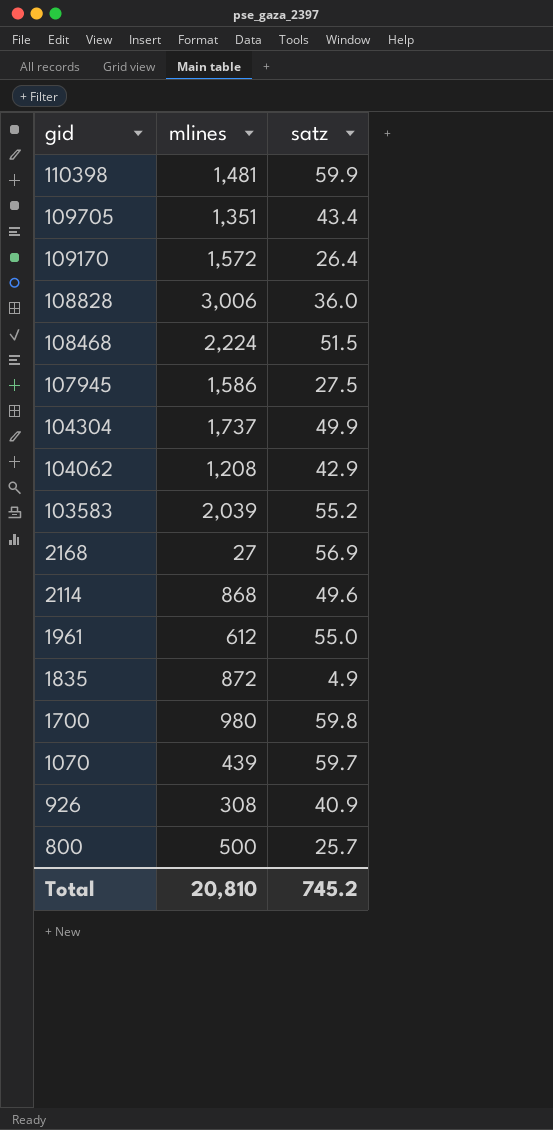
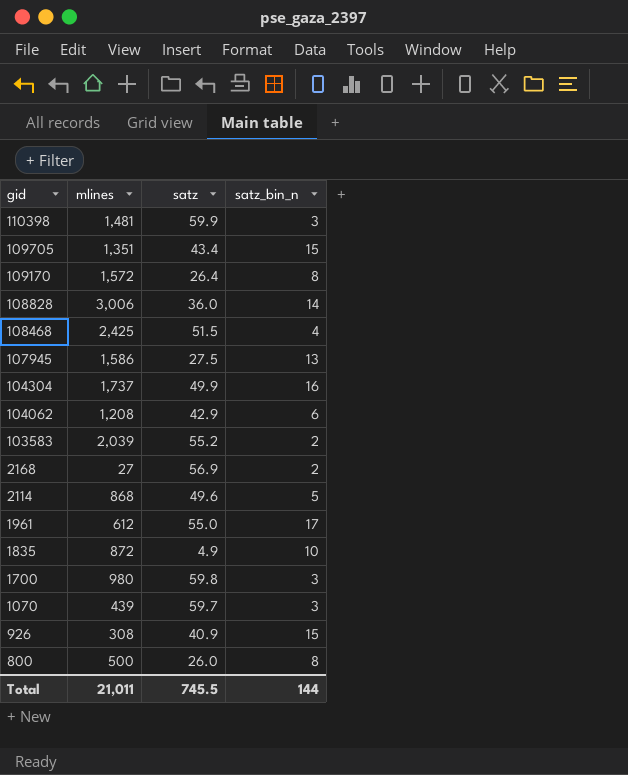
column satz_bin_n | position: none -> 4
108468 | mlines: 2,224 -> 2,425
800 | satz: 25.7 -> 26.0
Total | mlines: 20,810 -> 21,011
Total | satz: 745.2 -> 745.5

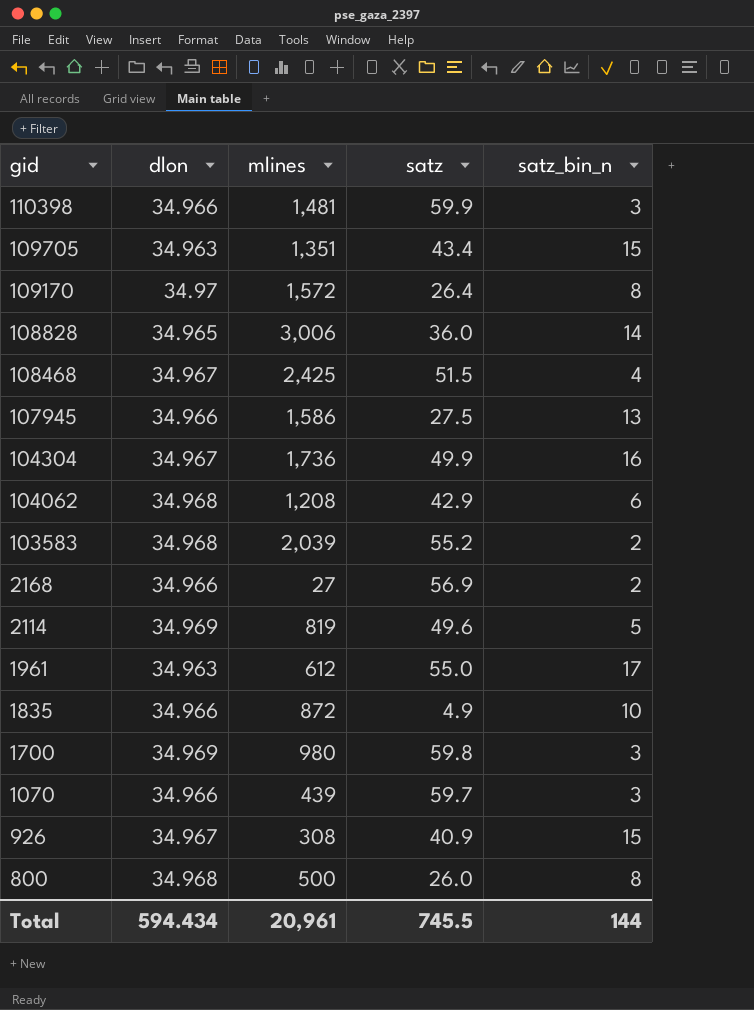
column dlon | position: none -> 2
104304 | mlines: 1,737 -> 1,736
2114 | mlines: 868 -> 819
Total | mlines: 21,011 -> 20,961

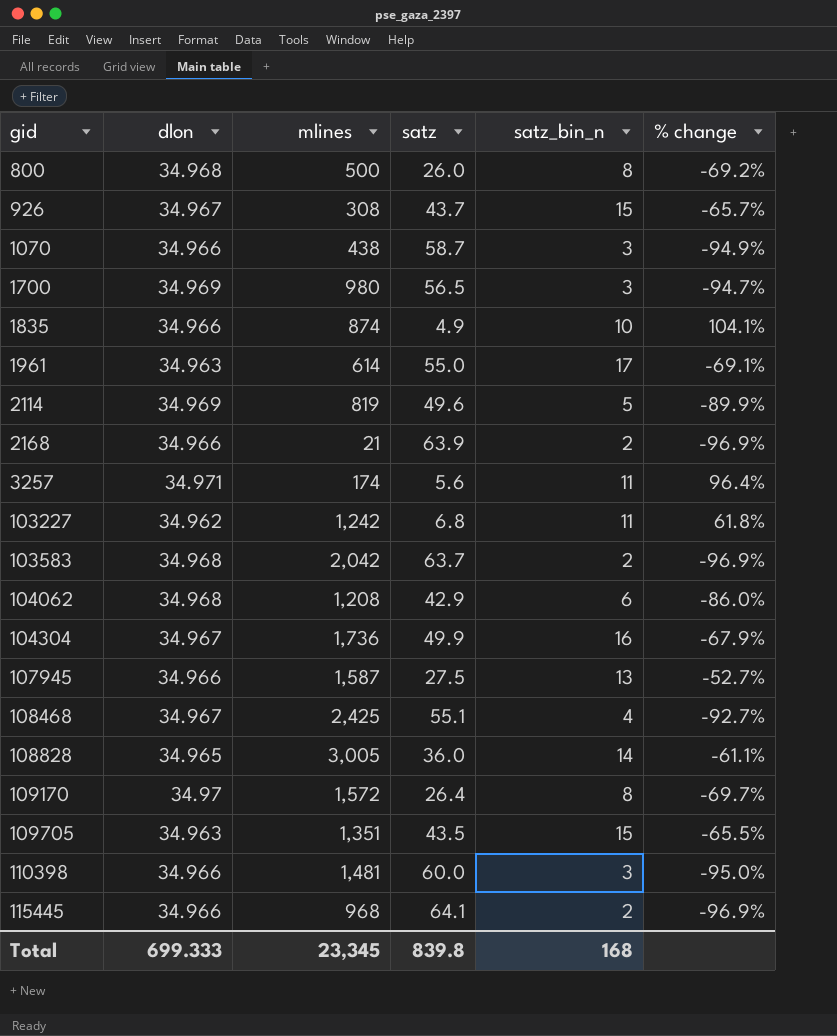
row order: gid descending -> gid ascending
column % change | formula: none -> ([satz_bin_n] - [satz]) / [satz]
926 | satz: 40.9 -> 43.7
1070 | mlines: 439 -> 438
1070 | satz: 59.7 -> 58.7
1700 | satz: 59.8 -> 56.5
1835 | mlines: 872 -> 874
1961 | mlines: 612 -> 614
2168 | mlines: 27 -> 21
2168 | satz: 56.9 -> 63.9
row 3257: none -> 34.971 | 174 | 5.6 | 11 | 96.4%
row 103227: none -> 34.962 | 1,242 | 6.8 | 11 | 61.8%
103583 | mlines: 2,039 -> 2,042
103583 | satz: 55.2 -> 63.7
107945 | mlines: 1,586 -> 1,587
108468 | satz: 51.5 -> 55.1
108828 | mlines: 3,006 -> 3,005
109705 | satz: 43.4 -> 43.5
110398 | satz: 59.9 -> 60.0
row 115445: none -> 34.966 | 968 | 64.1 | 2 | -96.9%
Total | dlon: 594.434 -> 699.333
Total | mlines: 20,961 -> 23,345
Total | satz: 745.5 -> 839.8
Total | satz_bin_n: 144 -> 168

